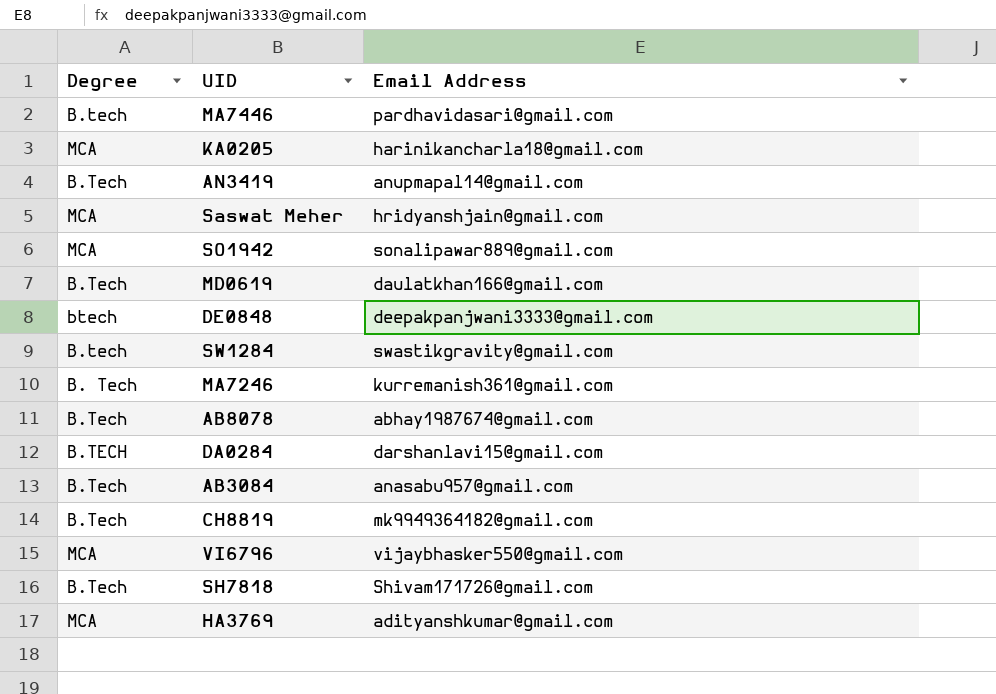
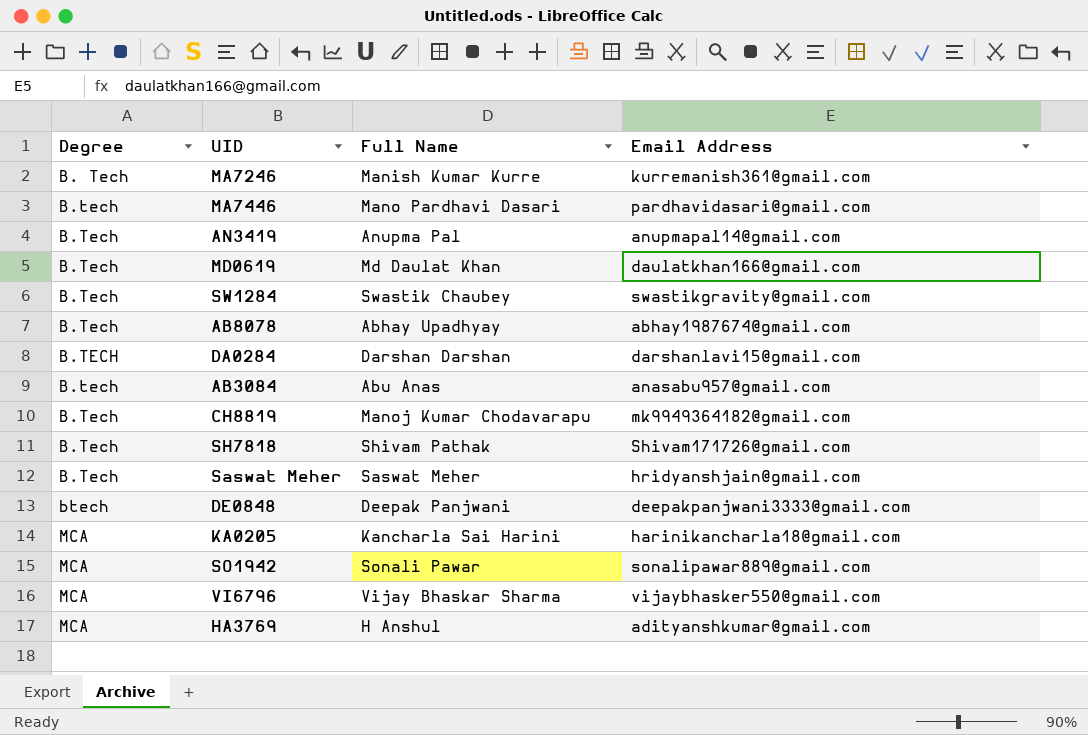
row order: none -> Degree ascending
column Full Name | position: none -> 3
SW1284 | Degree: B.tech -> B.Tech
AB3084 | Degree: B.Tech -> B.tech
Saswat Meher | Degree: MCA -> B.Tech

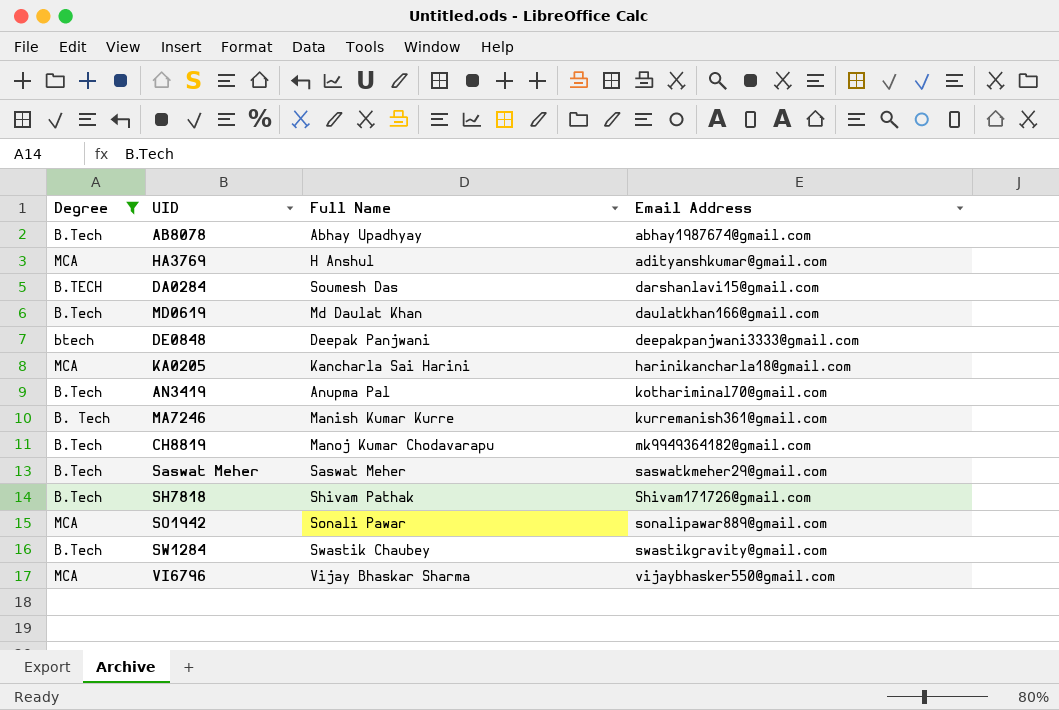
filter: none -> Degree != B.tech
row order: Degree ascending -> Email Address ascending
DA0284 | Full Name: Darshan Darshan -> Soumesh Das
AN3419 | Email Address: anupmapal14@gmail.com -> kothariminal70@gmail.com
Saswat Meher | Email Address: hridyanshjain@gmail.com -> saswatkmeher29@gmail.com

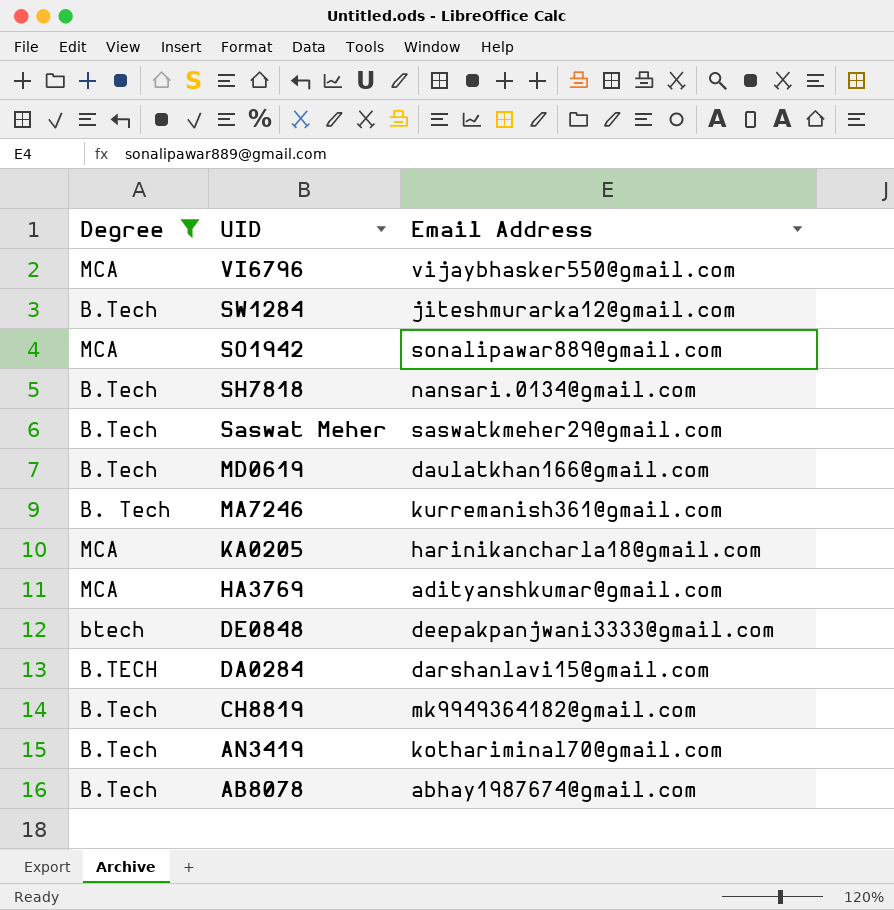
row order: Email Address ascending -> UID descending
column Full Name | position: 3 -> none
SW1284 | Email Address: swastikgravity@gmail.com -> jiteshmurarka12@gmail.com
SH7818 | Email Address: Shivam171726@gmail.com -> nansari.0134@gmail.com

